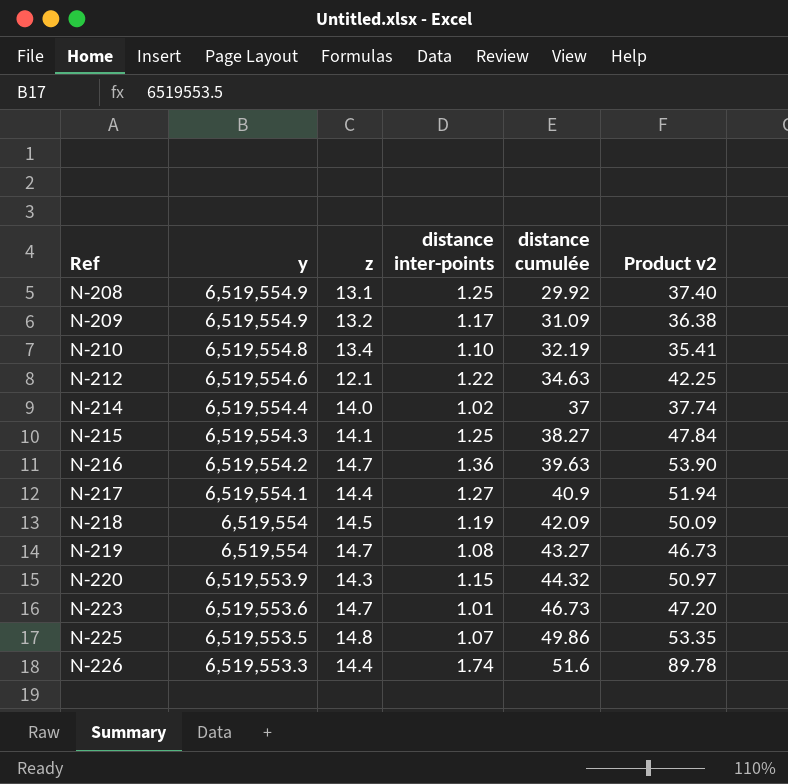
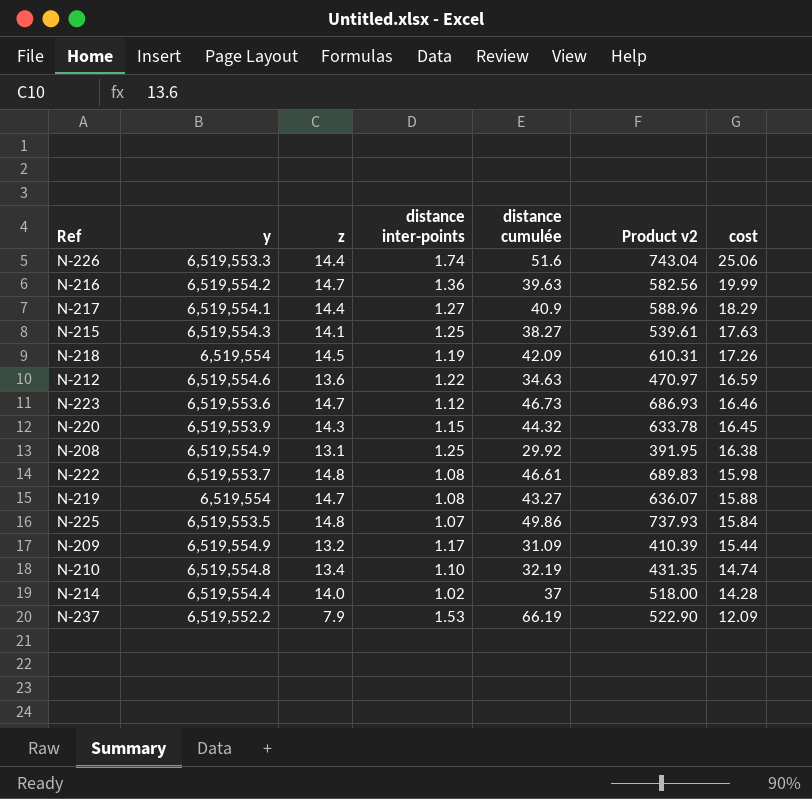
row order: Ref ascending -> cost descending
column Product v2 | formula: [distance inter-points] * [distance cumulée] -> [z] * [distance cumulée]
column cost | formula: none -> [z] * [distance inter-points]
N-212 | z: 12.1 -> 13.6
N-223 | distance inter-points: 1.01 -> 1.12
row N-222: none -> 6,519,553.7 | 14.8 | 1.08 | 46.61 | 689.83 | 15.98
row N-237: none -> 6,519,552.2 | 7.9 | 1.53 | 66.19 | 522.90 | 12.09

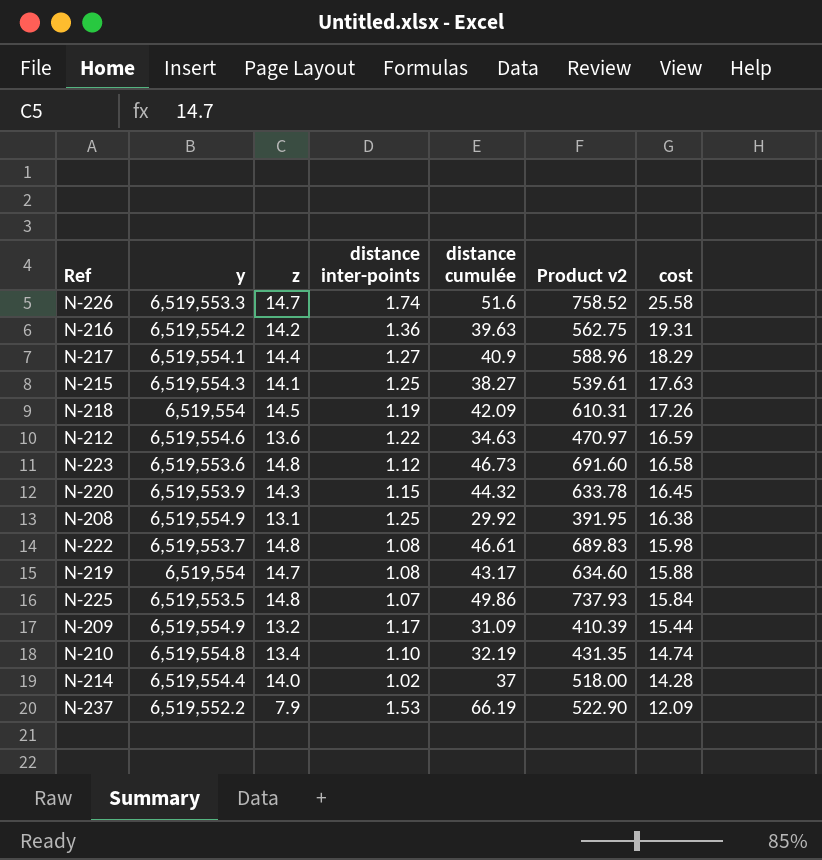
N-226 | z: 14.4 -> 14.7
N-226 | Product v2: 743.04 -> 758.52
N-226 | cost: 25.06 -> 25.58
N-216 | z: 14.7 -> 14.2
N-216 | Product v2: 582.56 -> 562.75
N-216 | cost: 19.99 -> 19.31
N-223 | z: 14.7 -> 14.8
N-223 | Product v2: 686.93 -> 691.60
N-223 | cost: 16.46 -> 16.58
N-219 | distance cumulée: 43.27 -> 43.17
N-219 | Product v2: 636.07 -> 634.60

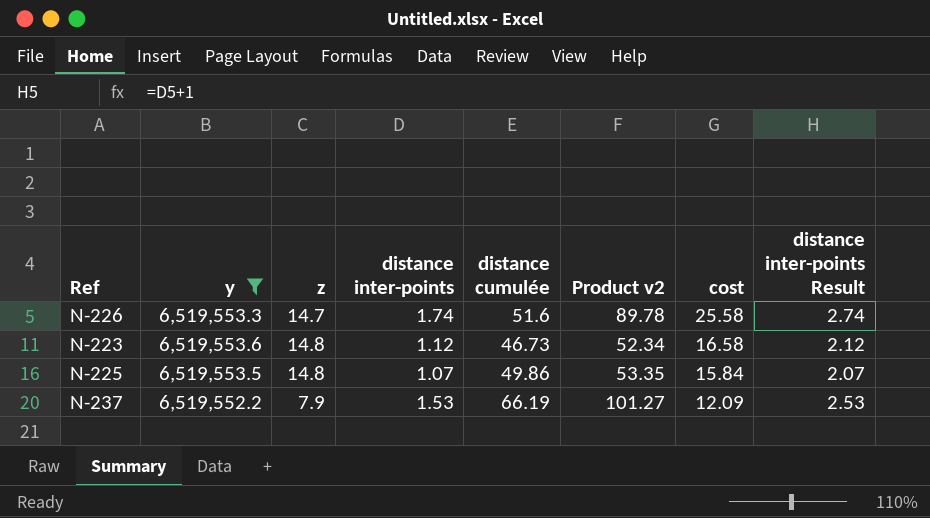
filter: none -> y <= 6,519,553.6
column Product v2 | formula: [z] * [distance cumulée] -> [distance inter-points] * [distance cumulée]
column distance inter-points Result | formula: none -> [distance inter-points] + 1

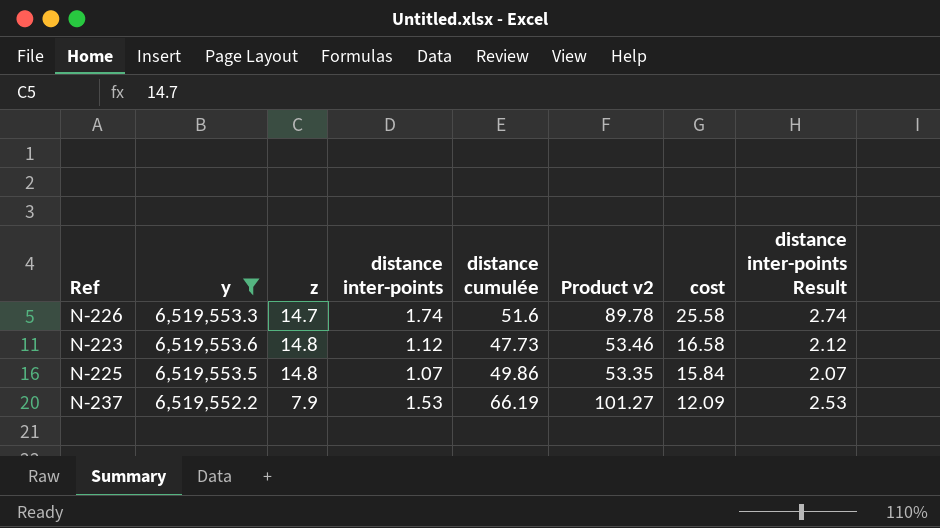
N-223 | distance cumulée: 46.73 -> 47.73
N-223 | Product v2: 52.34 -> 53.46

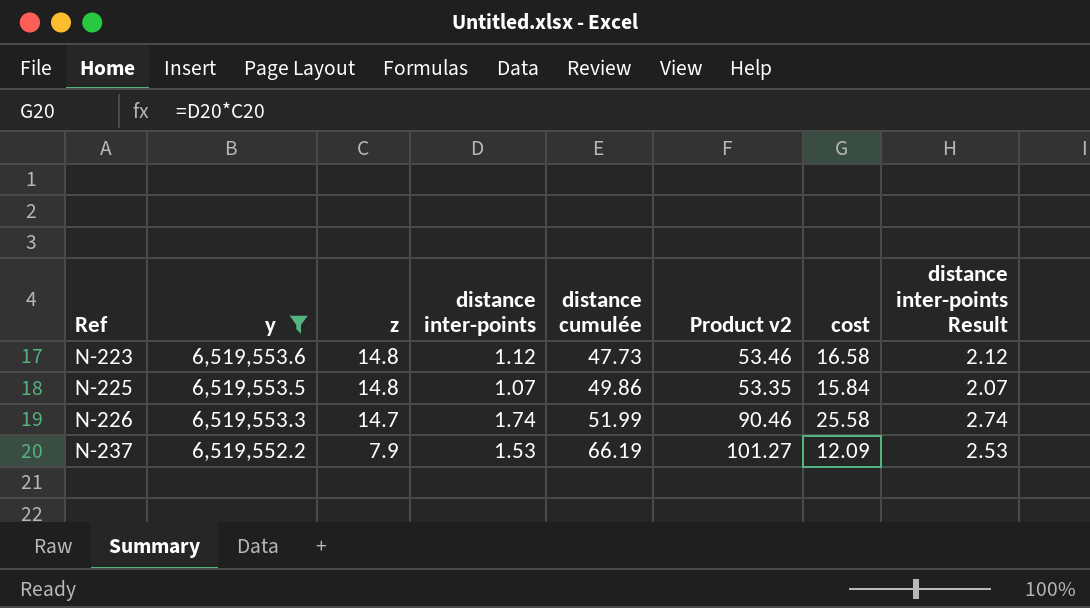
row order: cost descending -> Ref ascending
N-226 | distance cumulée: 51.6 -> 51.99
N-226 | Product v2: 89.78 -> 90.46

